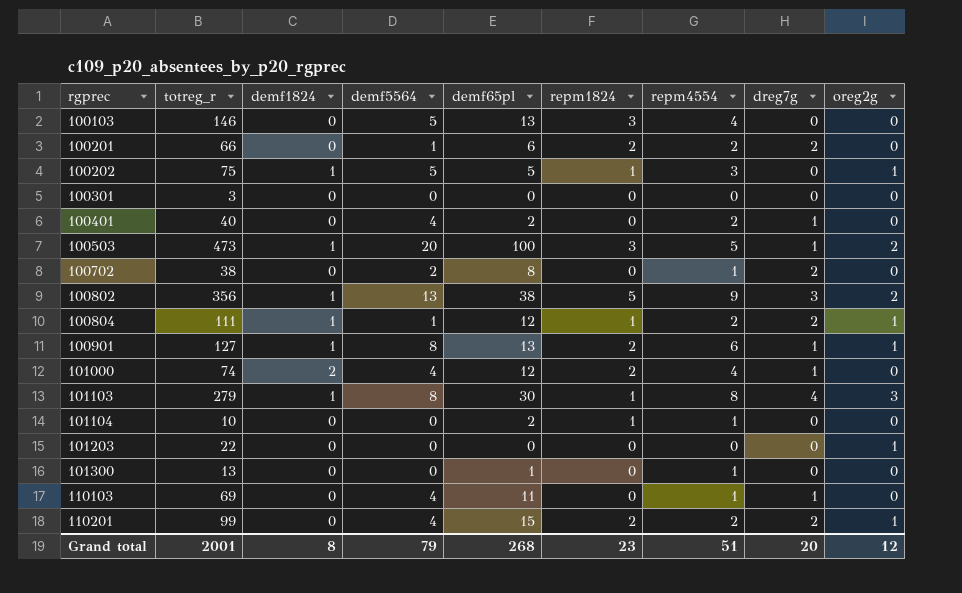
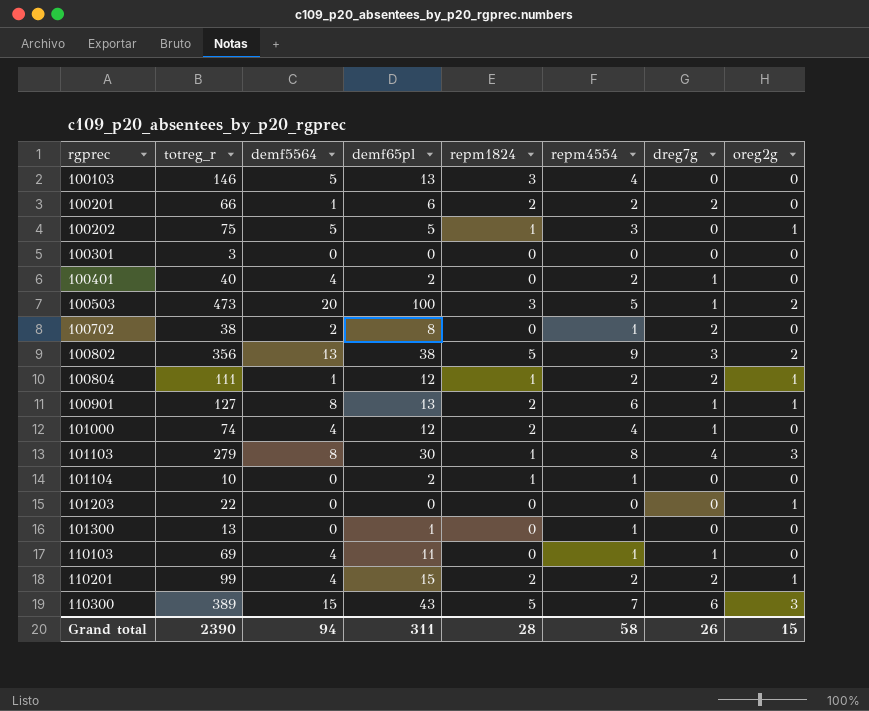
column demf1824 | position: 3 -> none
row 110300: none -> 389 | 15 | 43 | 5 | 7 | 6 | 3
Grand total | totreg_r: 2001 -> 2390
Grand total | demf5564: 79 -> 94
Grand total | demf65pl: 268 -> 311
Grand total | repm1824: 23 -> 28
Grand total | repm4554: 51 -> 58
Grand total | dreg7g: 20 -> 26
Grand total | oreg2g: 12 -> 15

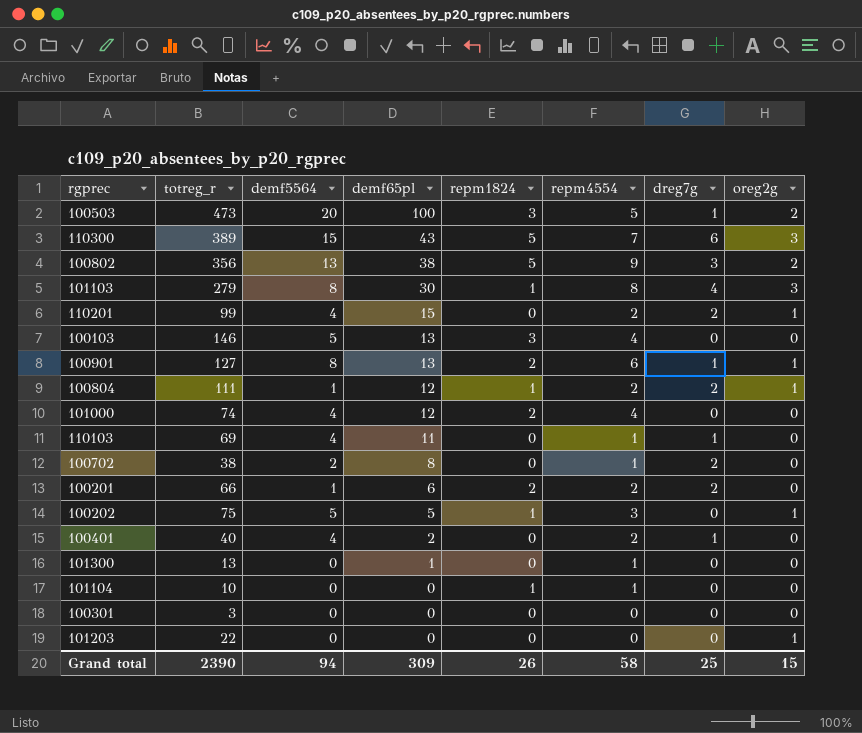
row order: rgprec ascending -> demf65pl descending
110201 | repm1824: 2 -> 0
101000 | dreg7g: 1 -> 0
101104 | demf65pl: 2 -> 0
Grand total | demf65pl: 311 -> 309
Grand total | repm1824: 28 -> 26
Grand total | dreg7g: 26 -> 25

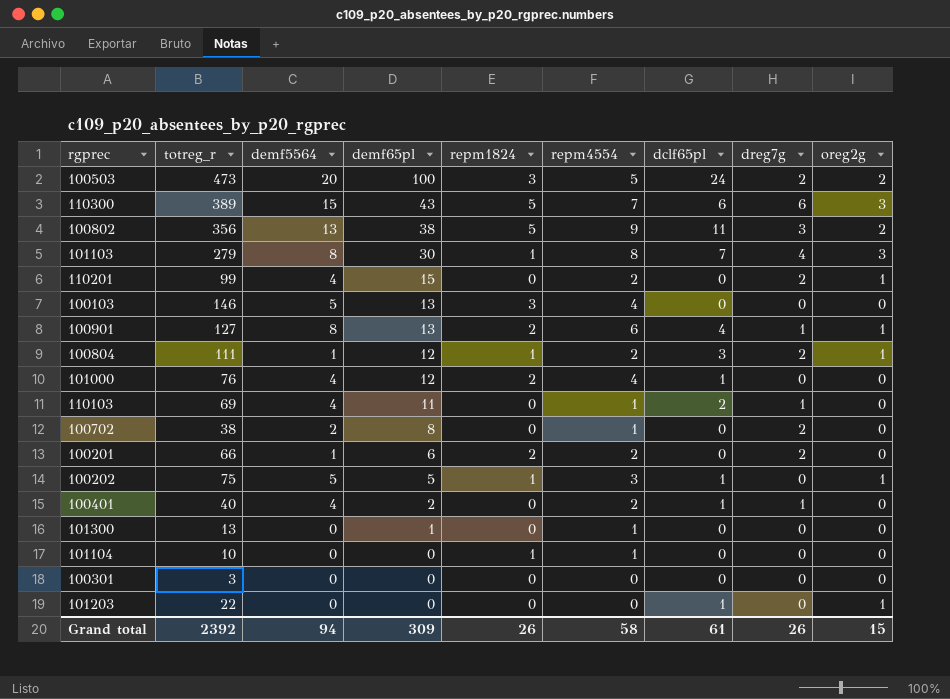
column dclf65pl | position: none -> 7
100503 | dreg7g: 1 -> 2
101000 | totreg_r: 74 -> 76
Grand total | totreg_r: 2390 -> 2392
Grand total | dreg7g: 25 -> 26

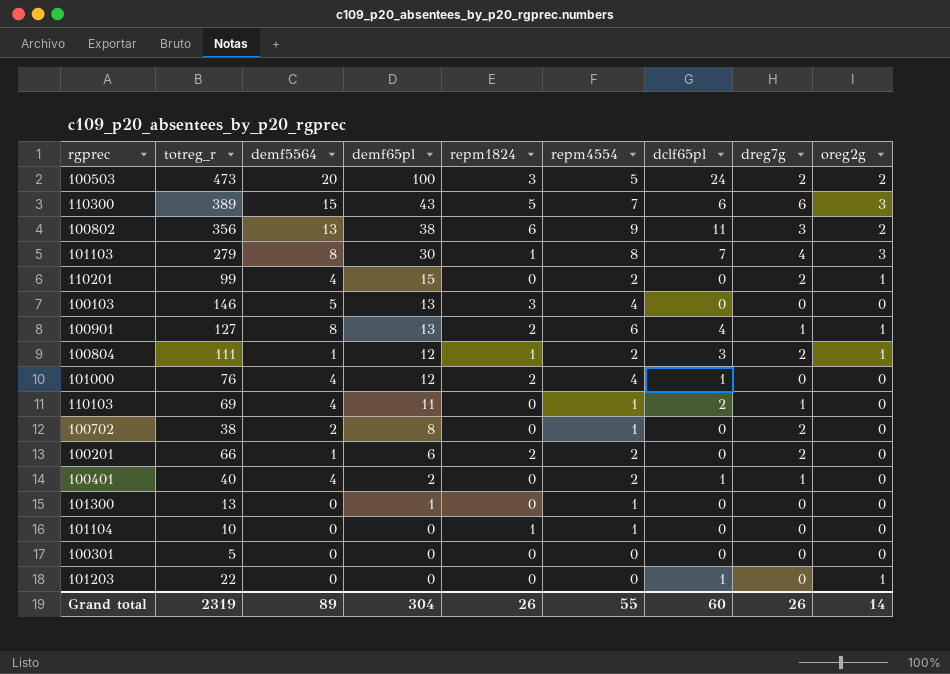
row 100202: 75 | 5 | 5 | 1 | 3 | 1 | 0 | 1 -> none
100802 | repm1824: 5 -> 6
100301 | totreg_r: 3 -> 5
Grand total | totreg_r: 2392 -> 2319
Grand total | demf5564: 94 -> 89
Grand total | demf65pl: 309 -> 304
Grand total | repm4554: 58 -> 55
Grand total | dclf65pl: 61 -> 60
Grand total | oreg2g: 15 -> 14

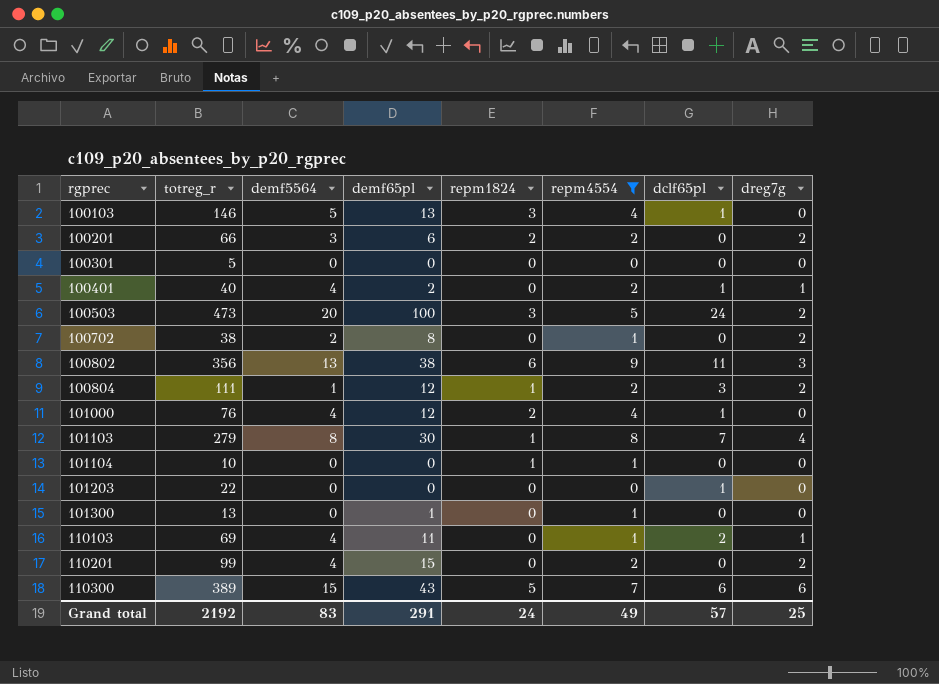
filter: none -> repm4554 != 6
row order: demf65pl descending -> rgprec ascending
column oreg2g | position: 9 -> none
100103 | dclf65pl: 0 -> 1
100201 | demf5564: 1 -> 3
Grand total | totreg_r: 2319 -> 2192
Grand total | demf5564: 89 -> 83
Grand total | demf65pl: 304 -> 291
Grand total | repm1824: 26 -> 24
Grand total | repm4554: 55 -> 49
Grand total | dclf65pl: 60 -> 57
Grand total | dreg7g: 26 -> 25

